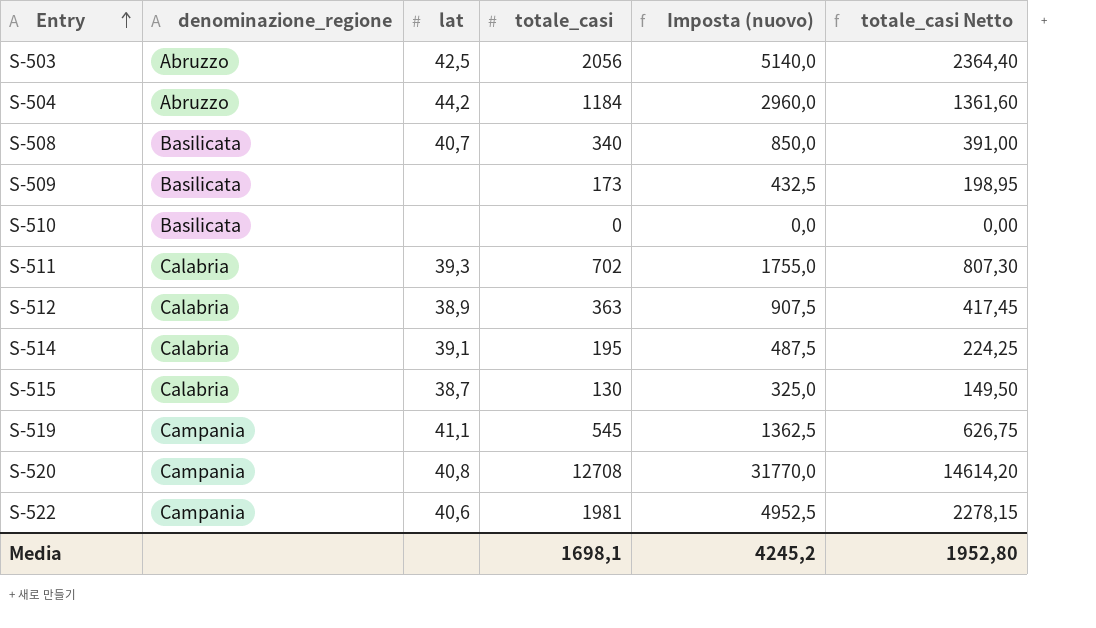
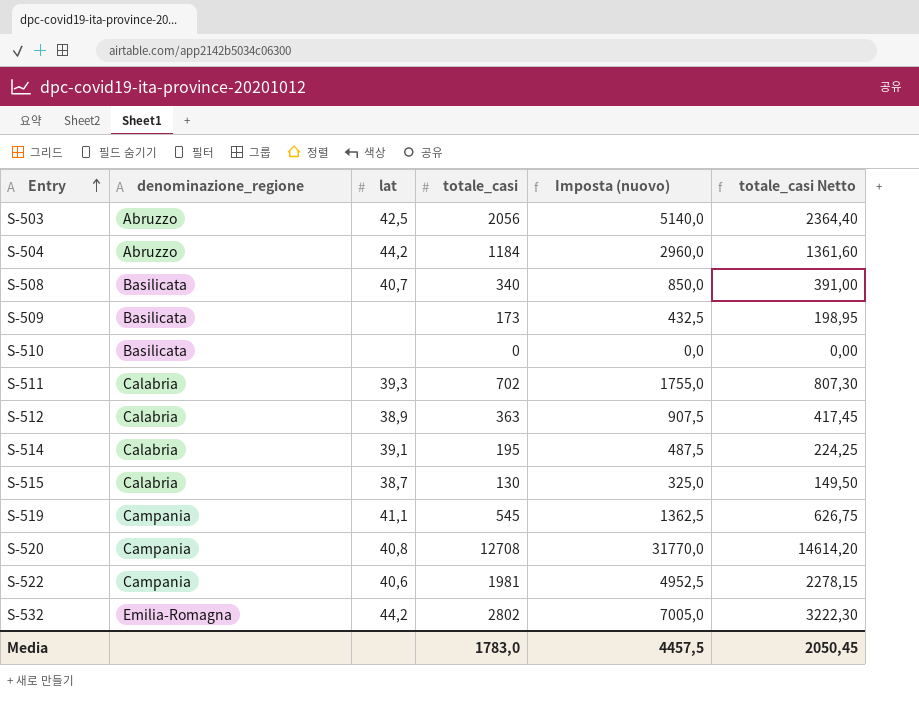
row S-532: none -> Emilia-Romagna | 44,2 | 2802 | 7005,0 | 3222,30
Media | totale_casi: 1698,1 -> 1783,0
Media | Imposta (nuovo): 4245,2 -> 4457,5
Media | totale_casi Netto: 1952,80 -> 2050,45

